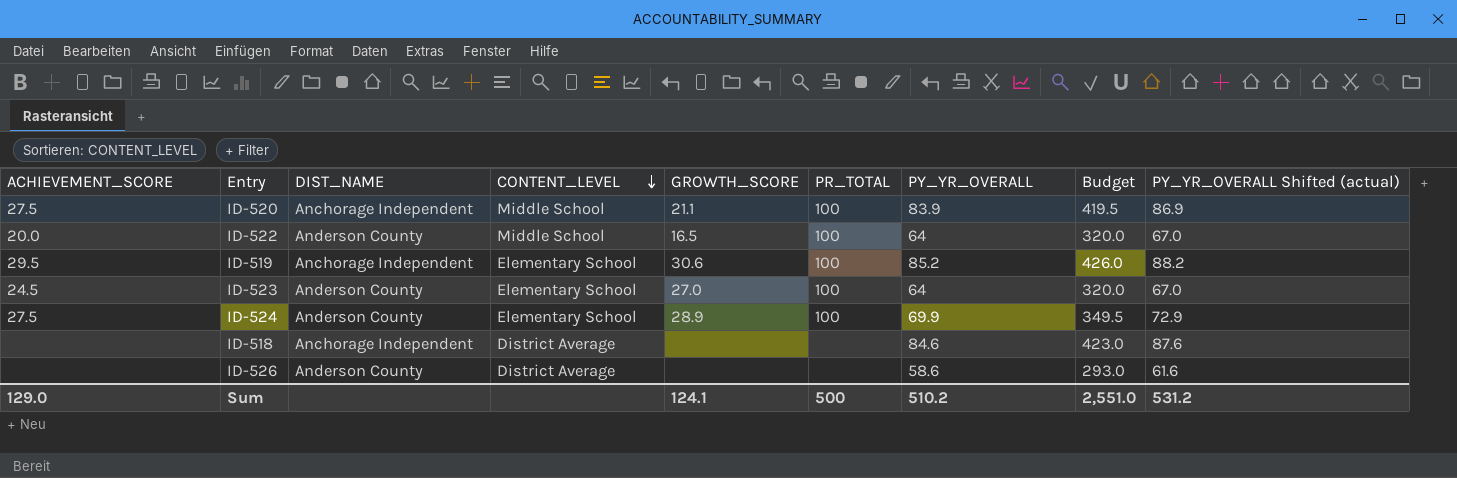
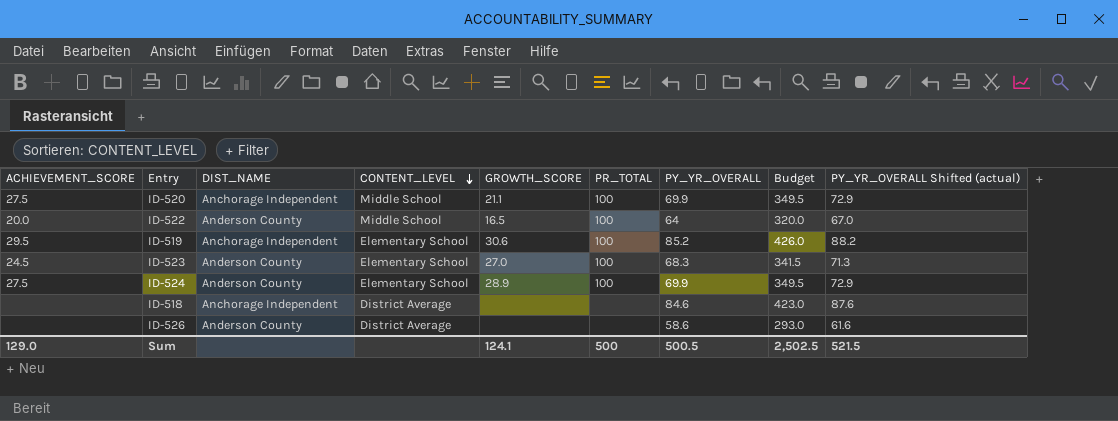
ID-520 | PY_YR_OVERALL: 83.9 -> 69.9
ID-520 | Budget: 419.5 -> 349.5
ID-520 | PY_YR_OVERALL Shifted (actual): 86.9 -> 72.9
ID-523 | PY_YR_OVERALL: 64 -> 68.3
ID-523 | Budget: 320.0 -> 341.5
ID-523 | PY_YR_OVERALL Shifted (actual): 67.0 -> 71.3
Sum | PY_YR_OVERALL: 510.2 -> 500.5
Sum | Budget: 2,551.0 -> 2,502.5
Sum | PY_YR_OVERALL Shifted (actual): 531.2 -> 521.5

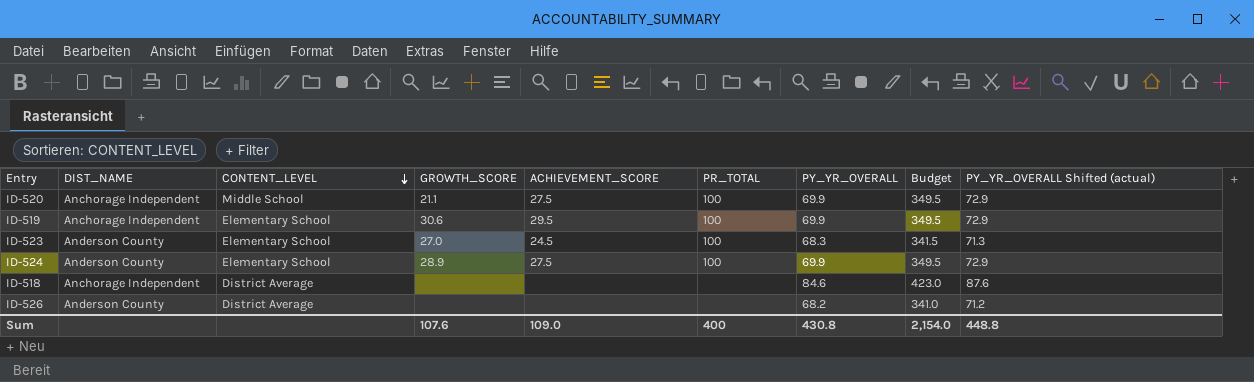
column ACHIEVEMENT_SCORE | position: 1 -> 5
row ID-522: 20.0 | Anderson County | Middle School | 16.5 | 100 | 64 | 320.0 | 67.0 -> none
ID-519 | PY_YR_OVERALL: 85.2 -> 69.9
ID-519 | Budget: 426.0 -> 349.5
ID-519 | PY_YR_OVERALL Shifted (actual): 88.2 -> 72.9
ID-526 | PY_YR_OVERALL: 58.6 -> 68.2
ID-526 | Budget: 293.0 -> 341.0
ID-526 | PY_YR_OVERALL Shifted (actual): 61.6 -> 71.2
Sum | GROWTH_SCORE: 124.1 -> 107.6
Sum | ACHIEVEMENT_SCORE: 129.0 -> 109.0
Sum | PR_TOTAL: 500 -> 400
Sum | PY_YR_OVERALL: 500.5 -> 430.8
Sum | Budget: 2,502.5 -> 2,154.0
Sum | PY_YR_OVERALL Shifted (actual): 521.5 -> 448.8

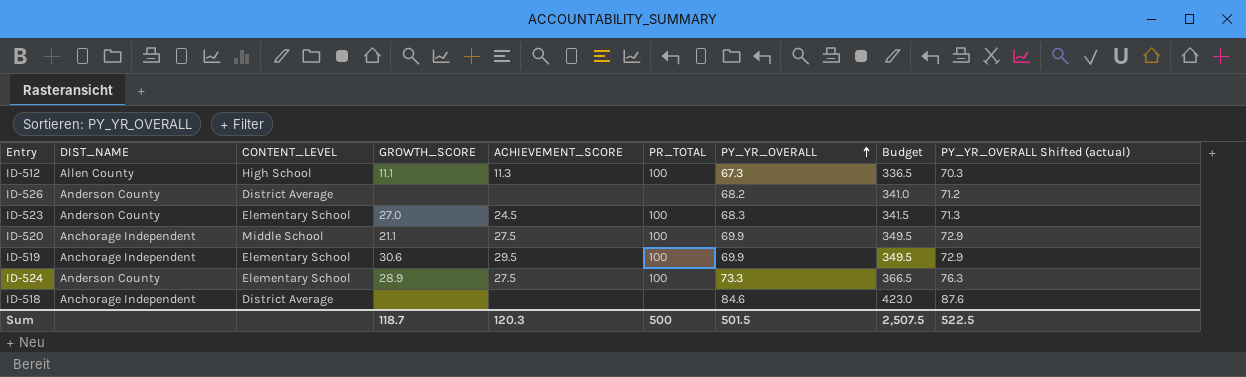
row order: CONTENT_LEVEL descending -> PY_YR_OVERALL ascending
row ID-512: none -> Allen County | High School | 11.1 | 11.3 | 100 | 67.3 | 336.5 | 70.3
ID-524 | PY_YR_OVERALL: 69.9 -> 73.3
ID-524 | Budget: 349.5 -> 366.5
ID-524 | PY_YR_OVERALL Shifted (actual): 72.9 -> 76.3
Sum | GROWTH_SCORE: 107.6 -> 118.7
Sum | ACHIEVEMENT_SCORE: 109.0 -> 120.3
Sum | PR_TOTAL: 400 -> 500
Sum | PY_YR_OVERALL: 430.8 -> 501.5
Sum | Budget: 2,154.0 -> 2,507.5
Sum | PY_YR_OVERALL Shifted (actual): 448.8 -> 522.5

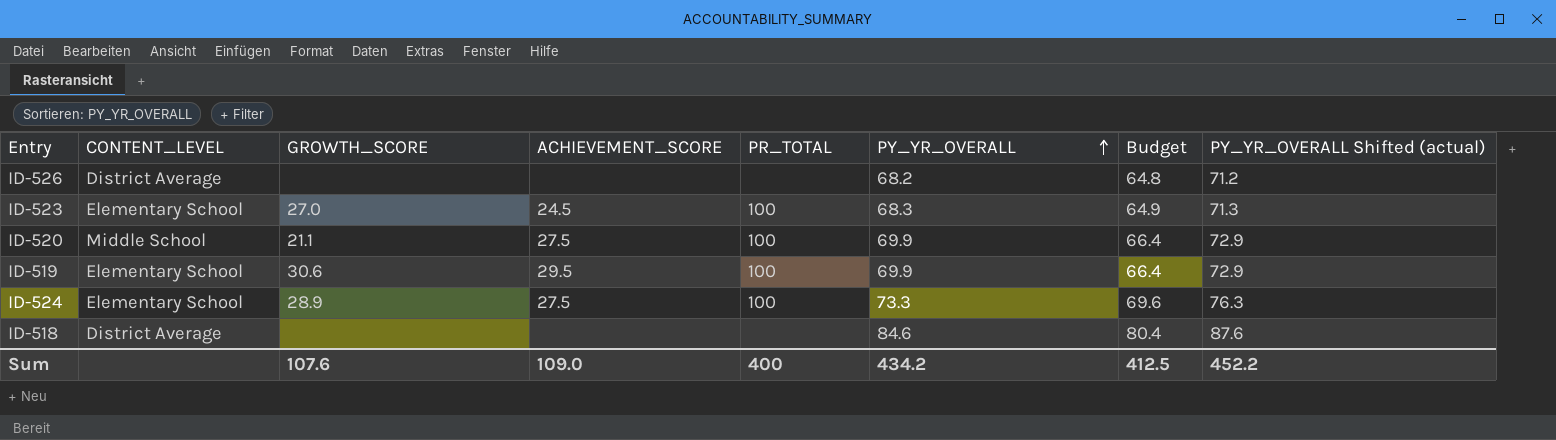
column DIST_NAME | position: 2 -> none
column Budget | formula: [PY_YR_OVERALL] * 5 -> [PY_YR_OVERALL] * 0.95
row ID-512: Allen County | High School | 11.1 | 11.3 | 100 | 67.3 | 336.5 | 70.3 -> none
Sum | GROWTH_SCORE: 118.7 -> 107.6
Sum | ACHIEVEMENT_SCORE: 120.3 -> 109.0
Sum | PR_TOTAL: 500 -> 400
Sum | PY_YR_OVERALL: 501.5 -> 434.2
Sum | Budget: 2,507.5 -> 412.5
Sum | PY_YR_OVERALL Shifted (actual): 522.5 -> 452.2

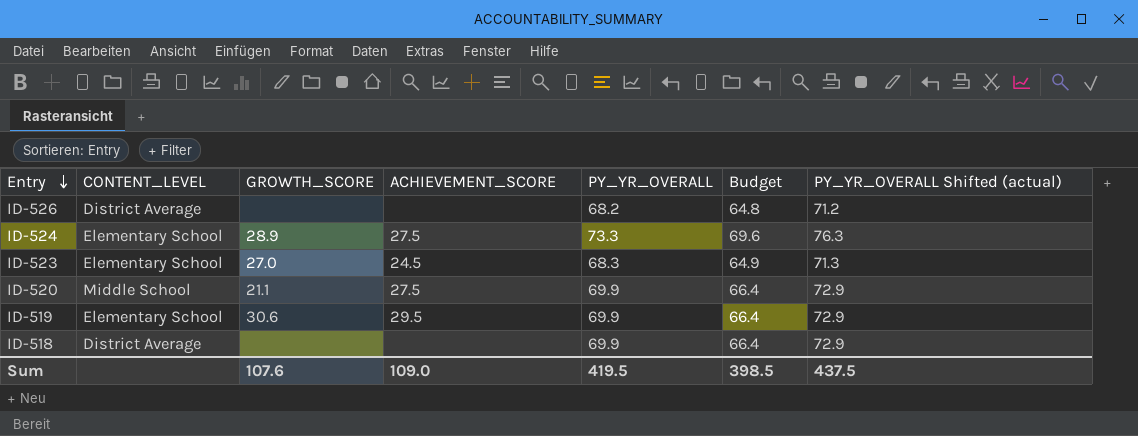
row order: PY_YR_OVERALL ascending -> Entry descending
column PR_TOTAL | position: 5 -> none
ID-518 | PY_YR_OVERALL: 84.6 -> 69.9
ID-518 | Budget: 80.4 -> 66.4
ID-518 | PY_YR_OVERALL Shifted (actual): 87.6 -> 72.9
Sum | PY_YR_OVERALL: 434.2 -> 419.5
Sum | Budget: 412.5 -> 398.5
Sum | PY_YR_OVERALL Shifted (actual): 452.2 -> 437.5

